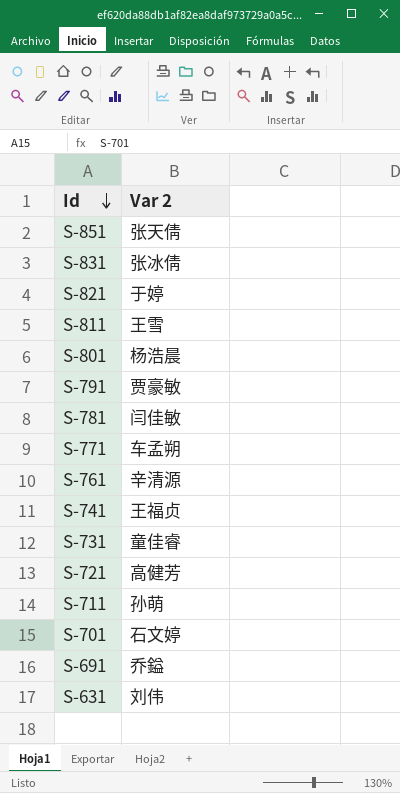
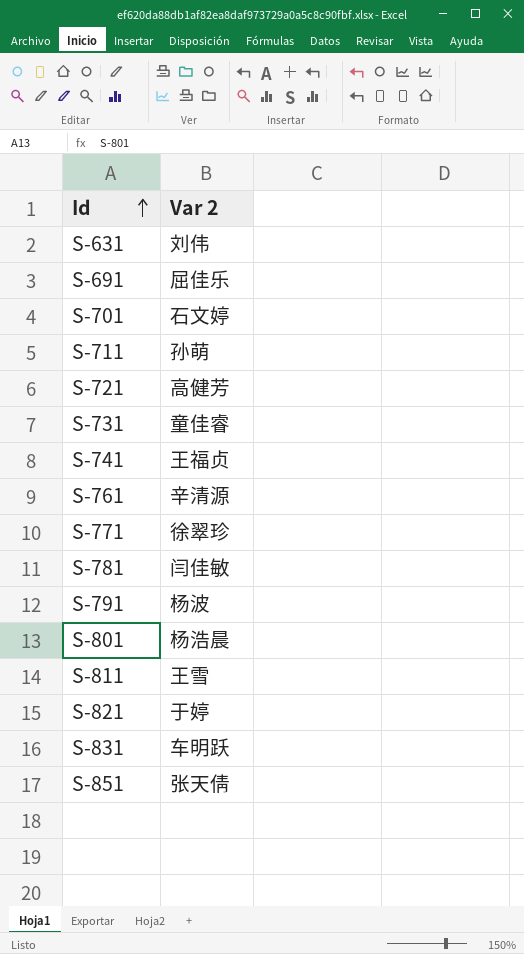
row order: Id descending -> Id ascending
S-691 | Var 2: 乔鎰 -> 屈佳乐
S-771 | Var 2: 车孟朔 -> 徐翠珍
S-791 | Var 2: 贾豪敏 -> 杨波
S-831 | Var 2: 张冰倩 -> 车明跃

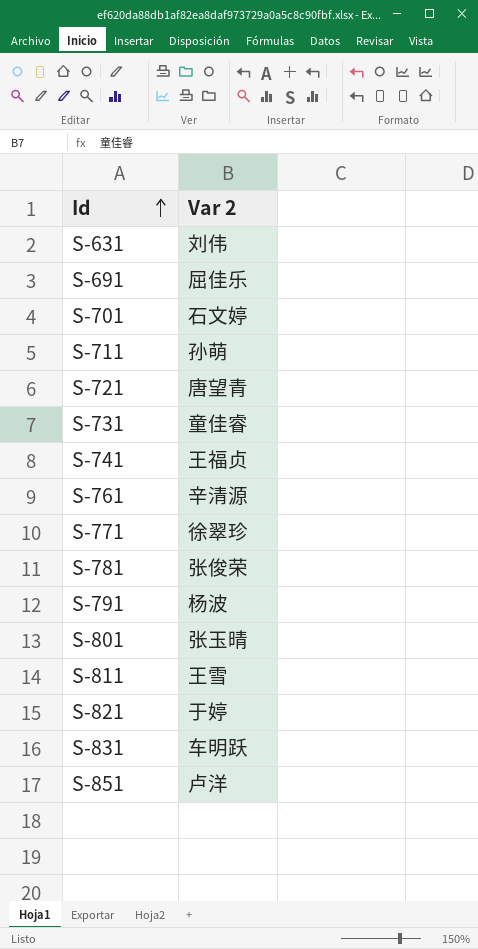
S-721 | Var 2: 高健芳 -> 唐望青
S-781 | Var 2: 闫佳敏 -> 张俊荣
S-801 | Var 2: 杨浩晨 -> 张玉晴
S-851 | Var 2: 张天倩 -> 卢洋

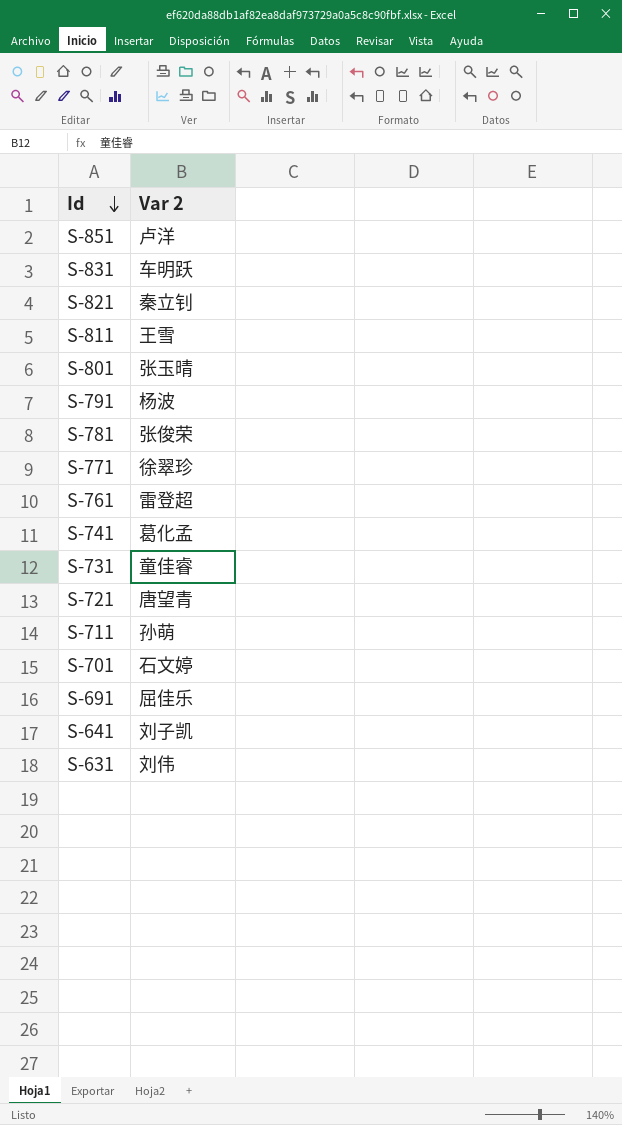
row order: Id ascending -> Id descending
S-821 | Var 2: 于婷 -> 秦立钊
S-761 | Var 2: 辛清源 -> 雷登超
S-741 | Var 2: 王福贞 -> 葛化孟
row S-641: none -> 刘子凯

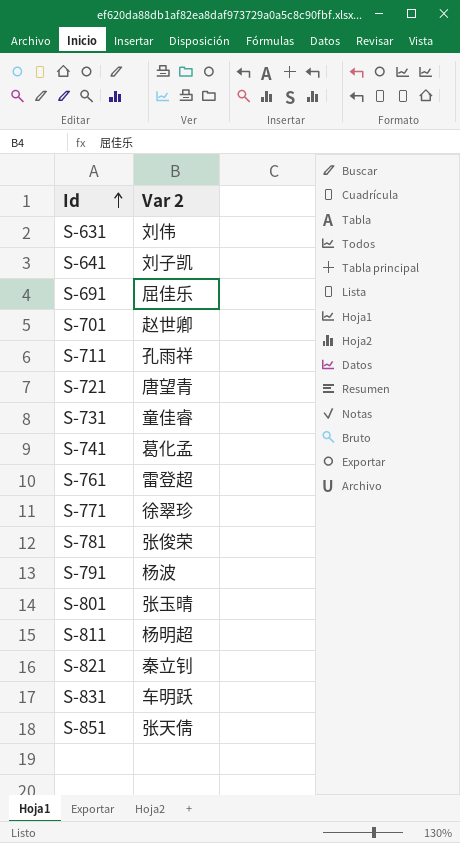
row order: Id descending -> Id ascending
S-701 | Var 2: 石文婷 -> 赵世卿
S-711 | Var 2: 孙萌 -> 孔雨祥
S-811 | Var 2: 王雪 -> 杨明超
S-851 | Var 2: 卢洋 -> 张天倩

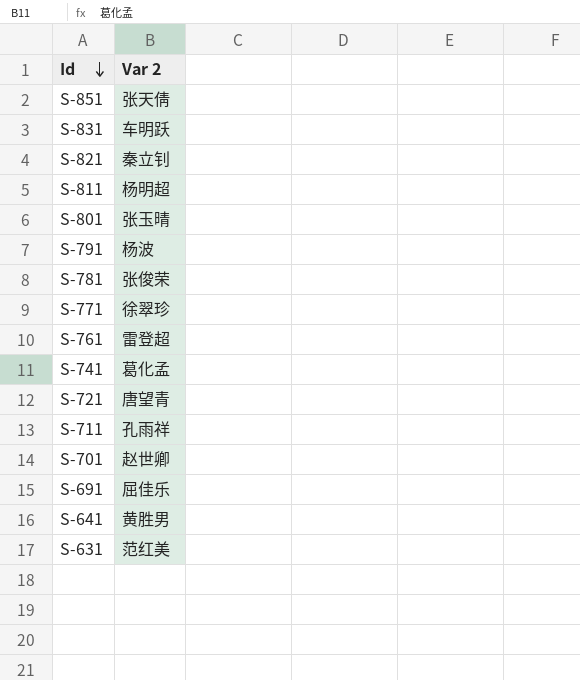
row order: Id ascending -> Id descending
row S-731: 童佳睿 -> none
S-641 | Var 2: 刘子凯 -> 黄胜男
S-631 | Var 2: 刘伟 -> 范红美

